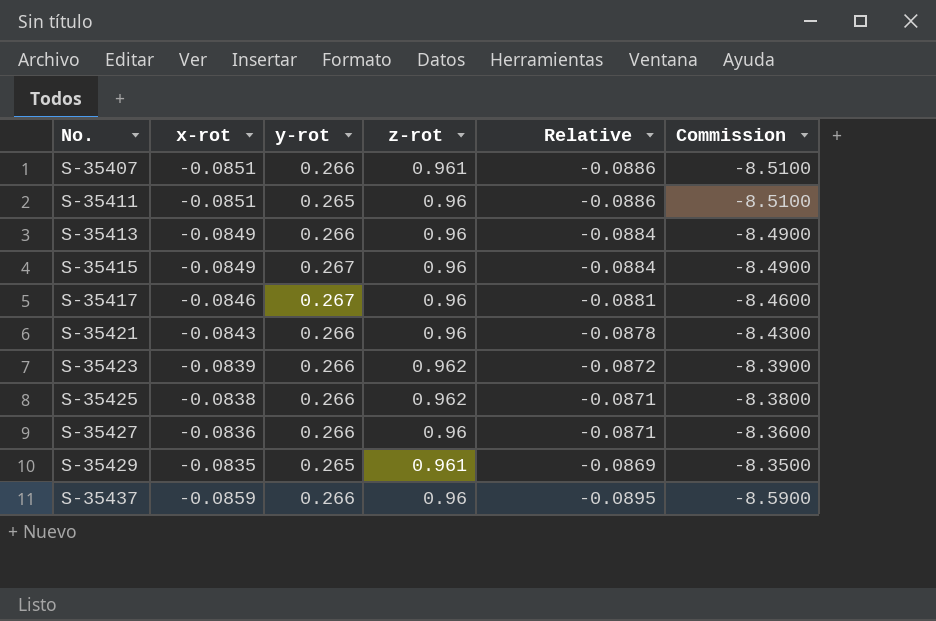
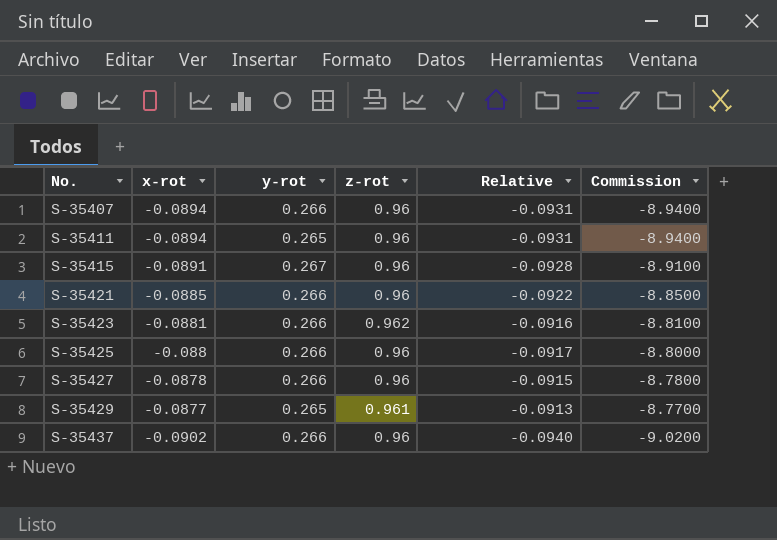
row S-35413: -0.0849 | 0.266 | 0.96 | -0.0884 | -8.4900 -> none
row S-35417: -0.0846 | 0.267 | 0.96 | -0.0881 | -8.4600 -> none
S-35407 | x-rot: -0.0851 -> -0.0894
S-35407 | z-rot: 0.961 -> 0.96
S-35407 | Relative: -0.0886 -> -0.0931
S-35407 | Commission: -8.5100 -> -8.9400
S-35411 | x-rot: -0.0851 -> -0.0894
S-35411 | Relative: -0.0886 -> -0.0931
S-35411 | Commission: -8.5100 -> -8.9400
S-35415 | x-rot: -0.0849 -> -0.0891
S-35415 | Relative: -0.0884 -> -0.0928
S-35415 | Commission: -8.4900 -> -8.9100
S-35421 | x-rot: -0.0843 -> -0.0885
S-35421 | Relative: -0.0878 -> -0.0922
S-35421 | Commission: -8.4300 -> -8.8500
S-35423 | x-rot: -0.0839 -> -0.0881
S-35423 | Relative: -0.0872 -> -0.0916
S-35423 | Commission: -8.3900 -> -8.8100
S-35425 | x-rot: -0.0838 -> -0.088
S-35425 | z-rot: 0.962 -> 0.96
S-35425 | Relative: -0.0871 -> -0.0917
S-35425 | Commission: -8.3800 -> -8.8000
S-35427 | x-rot: -0.0836 -> -0.0878
S-35427 | Relative: -0.0871 -> -0.0915
S-35427 | Commission: -8.3600 -> -8.7800
S-35429 | x-rot: -0.0835 -> -0.0877
S-35429 | Relative: -0.0869 -> -0.0913
S-35429 | Commission: -8.3500 -> -8.7700
S-35437 | x-rot: -0.0859 -> -0.0902
S-35437 | Relative: -0.0895 -> -0.0940
S-35437 | Commission: -8.5900 -> -9.0200

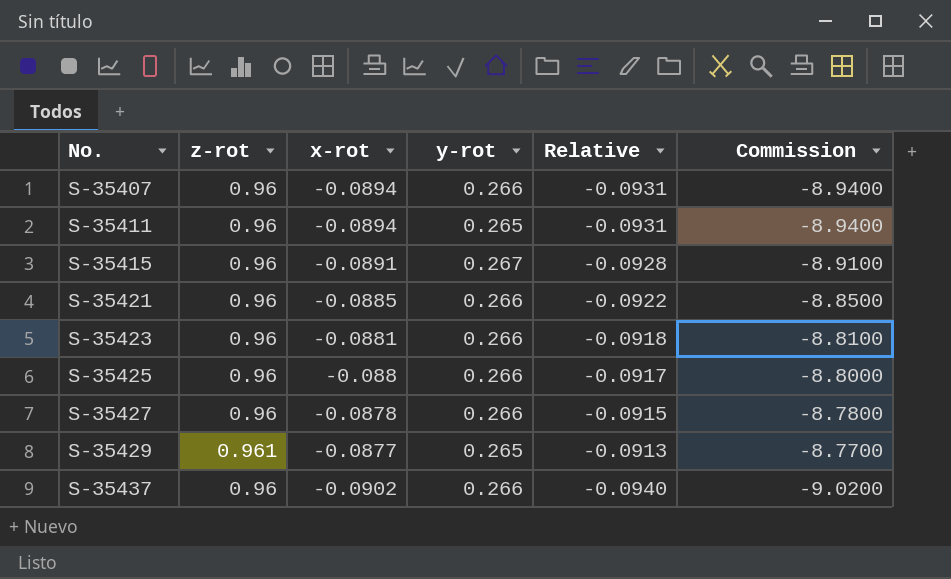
column z-rot | position: 4 -> 2
S-35423 | z-rot: 0.962 -> 0.96
S-35423 | Relative: -0.0916 -> -0.0918

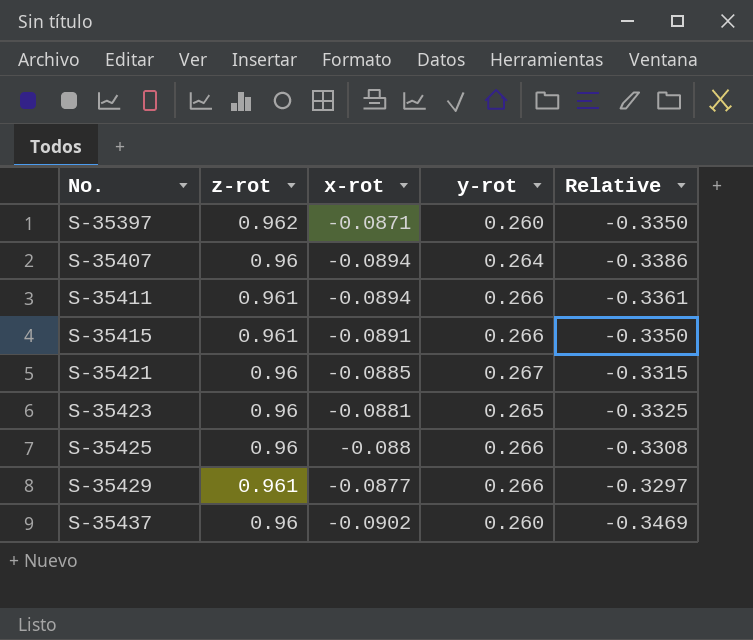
column Commission | formula: [x-rot] * 100 -> none
column Relative | formula: [x-rot] / [z-rot] -> [x-rot] / [y-rot]
row S-35427: 0.96 | -0.0878 | 0.266 | -0.0915 | -8.7800 -> none
row S-35397: none -> 0.962 | -0.0871 | 0.260 | -0.3350
S-35407 | y-rot: 0.266 -> 0.264
S-35411 | z-rot: 0.96 -> 0.961
S-35411 | y-rot: 0.265 -> 0.266
S-35415 | z-rot: 0.96 -> 0.961
S-35415 | y-rot: 0.267 -> 0.266
S-35421 | y-rot: 0.266 -> 0.267
S-35423 | y-rot: 0.266 -> 0.265
S-35429 | y-rot: 0.265 -> 0.266
S-35437 | y-rot: 0.266 -> 0.260

